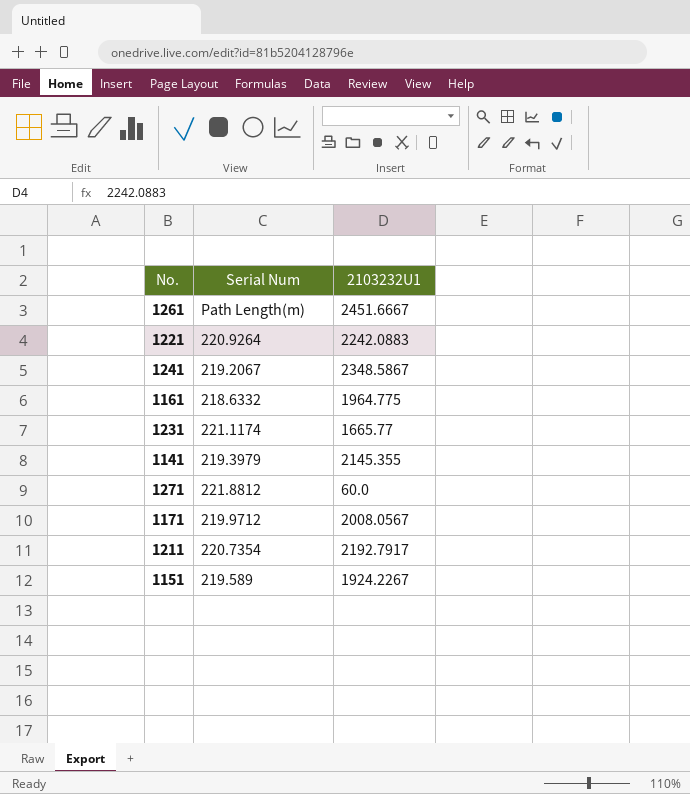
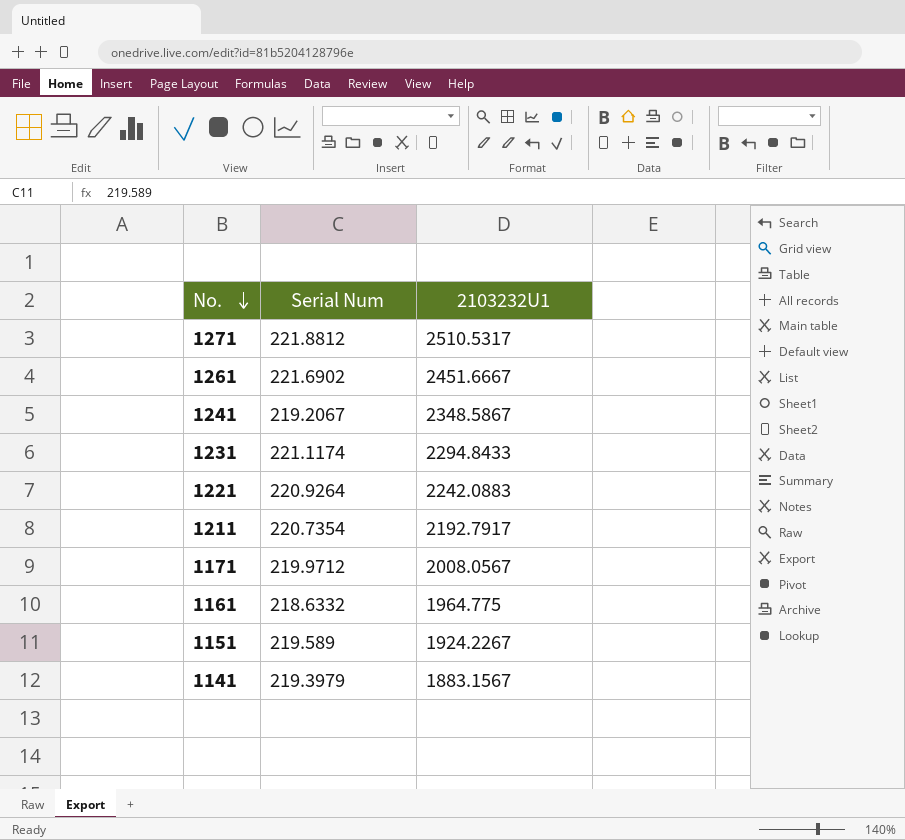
row order: none -> No. descending
1271 | 2103232U1: 60.0 -> 2510.5317
1261 | Serial Num: Path Length(m) -> 221.6902
1231 | 2103232U1: 1665.77 -> 2294.8433
1141 | 2103232U1: 2145.355 -> 1883.1567

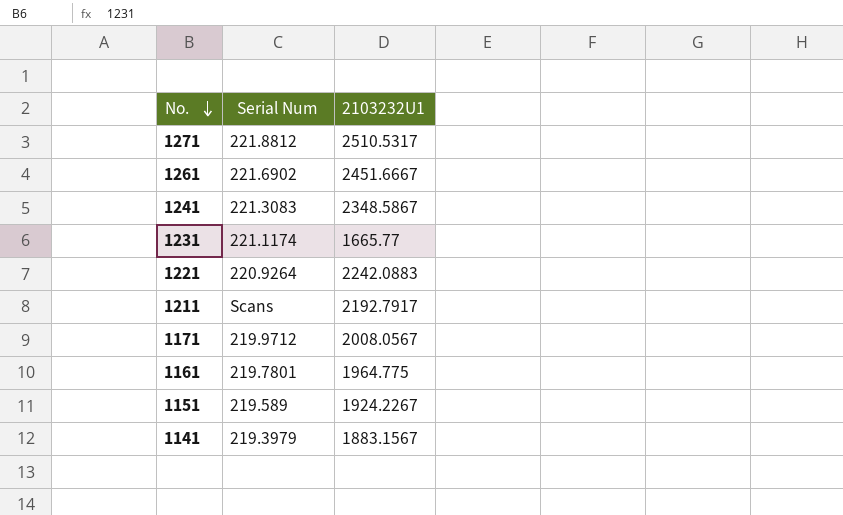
1241 | Serial Num: 219.2067 -> 221.3083
1231 | 2103232U1: 2294.8433 -> 1665.77
1211 | Serial Num: 220.7354 -> Scans
1161 | Serial Num: 218.6332 -> 219.7801

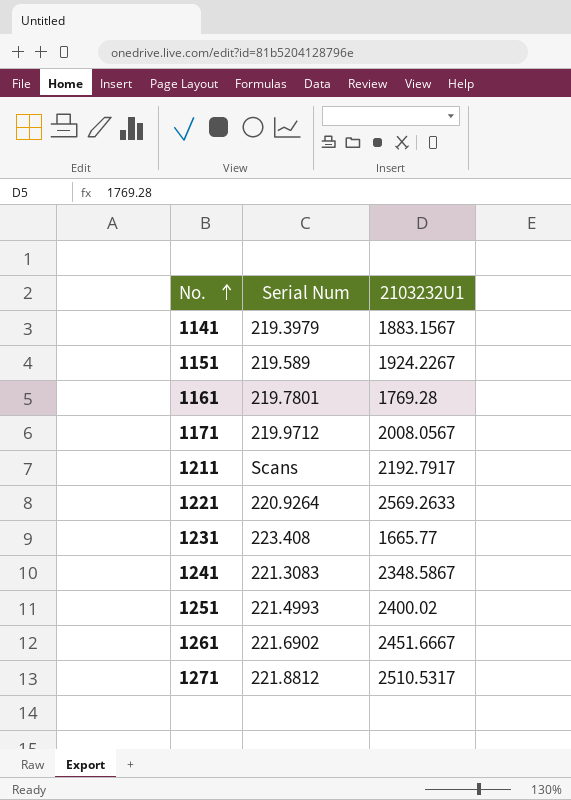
row order: No. descending -> No. ascending
1161 | 2103232U1: 1964.775 -> 1769.28
1221 | 2103232U1: 2242.0883 -> 2569.2633
1231 | Serial Num: 221.1174 -> 223.408
row 1251: none -> 221.4993 | 2400.02

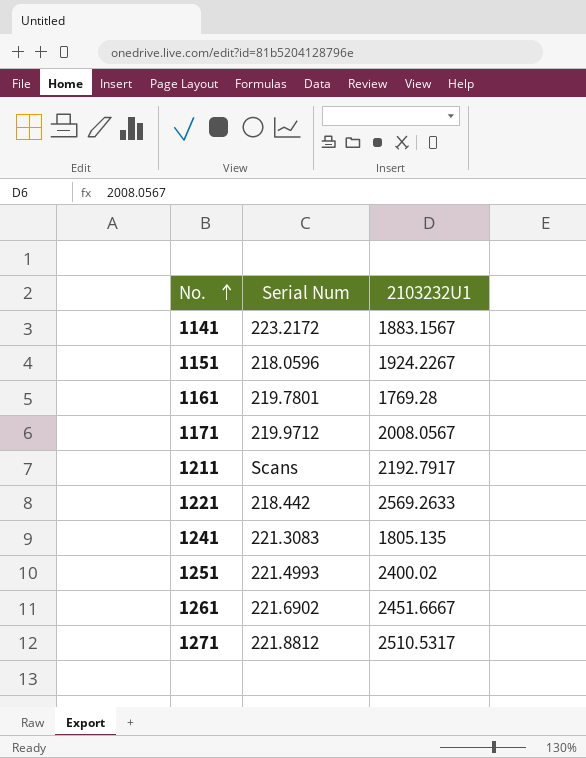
row 1231: 223.408 | 1665.77 -> none
1141 | Serial Num: 219.3979 -> 223.2172
1151 | Serial Num: 219.589 -> 218.0596
1221 | Serial Num: 220.9264 -> 218.442
1241 | 2103232U1: 2348.5867 -> 1805.135

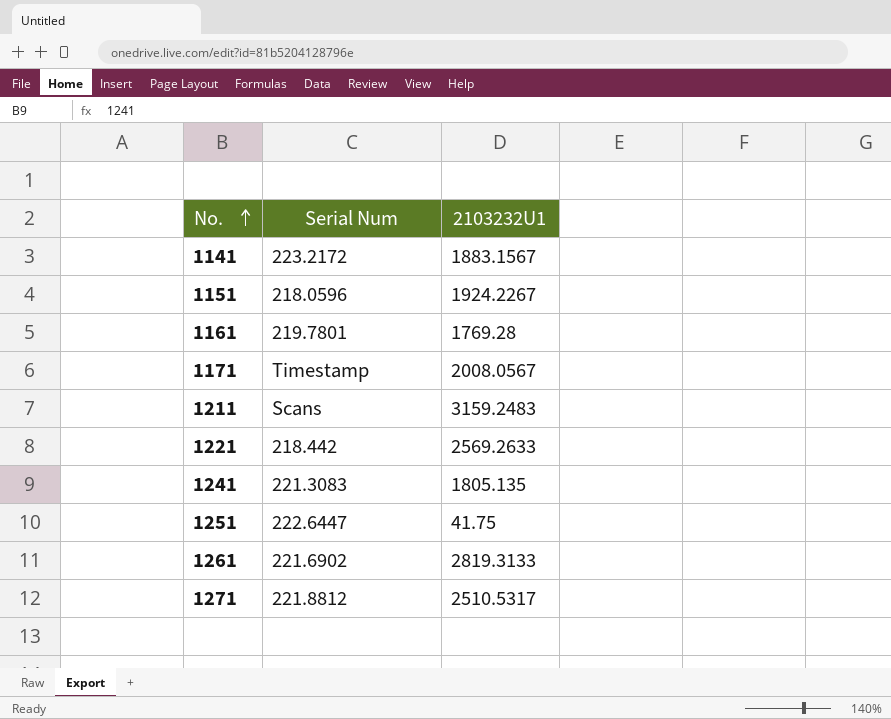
1171 | Serial Num: 219.9712 -> Timestamp
1211 | 2103232U1: 2192.7917 -> 3159.2483
1251 | Serial Num: 221.4993 -> 222.6447
1251 | 2103232U1: 2400.02 -> 41.75
1261 | 2103232U1: 2451.6667 -> 2819.3133

